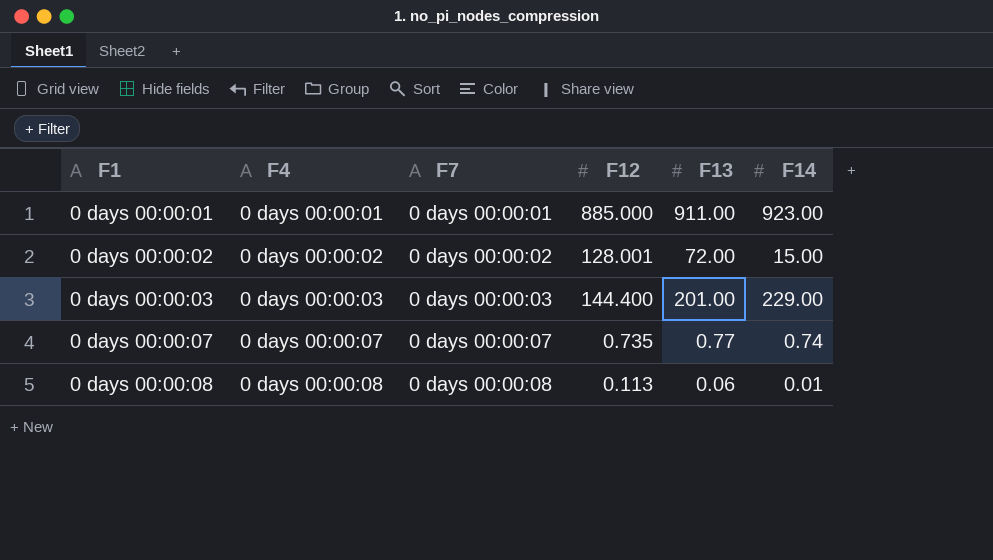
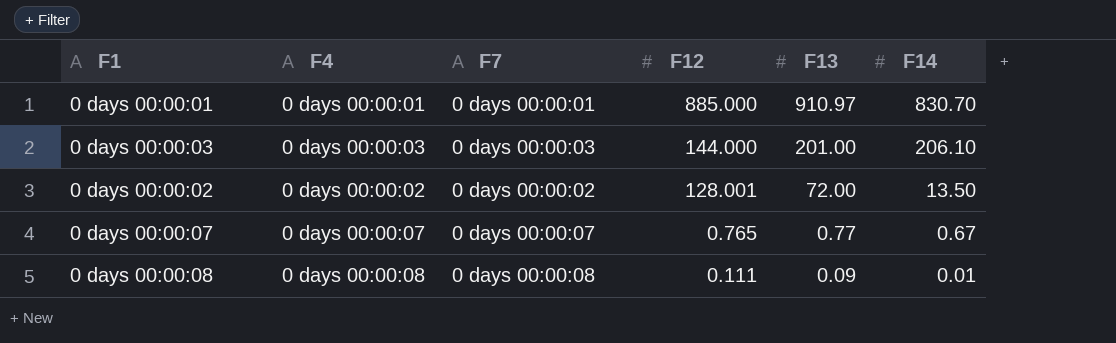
row order: F1 ascending -> F12 descending
0 days 00:00:01 | F13: 911.00 -> 910.97
0 days 00:00:01 | F14: 923.00 -> 830.70
0 days 00:00:03 | F12: 144.400 -> 144.000
0 days 00:00:03 | F14: 229.00 -> 206.10
0 days 00:00:02 | F14: 15.00 -> 13.50
0 days 00:00:07 | F12: 0.735 -> 0.765
0 days 00:00:07 | F14: 0.74 -> 0.67
0 days 00:00:08 | F12: 0.113 -> 0.111
0 days 00:00:08 | F13: 0.06 -> 0.09

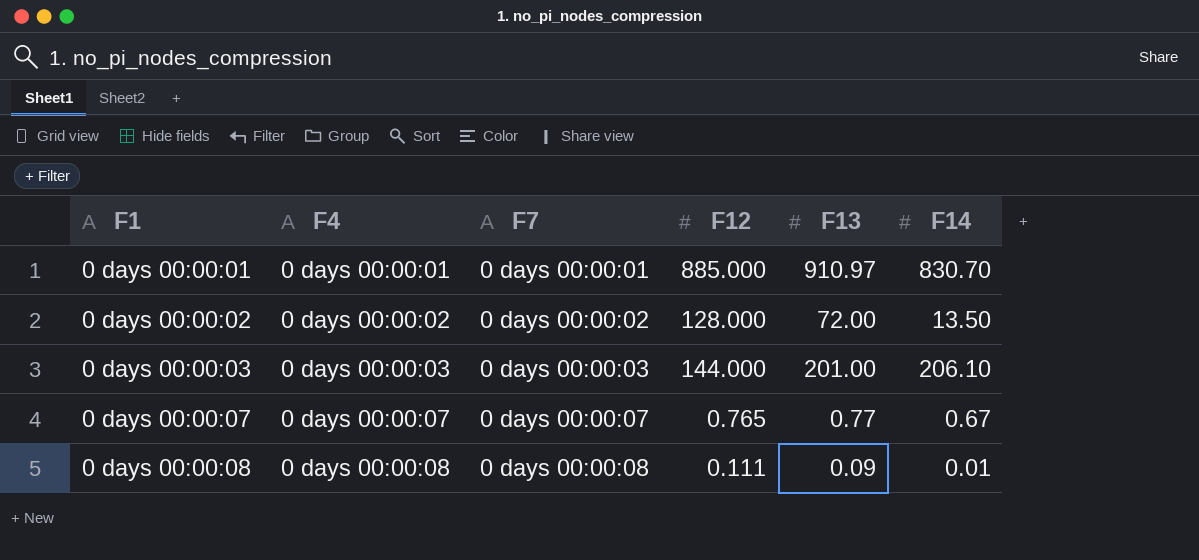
row order: F12 descending -> F1 ascending
0 days 00:00:02 | F12: 128.001 -> 128.000

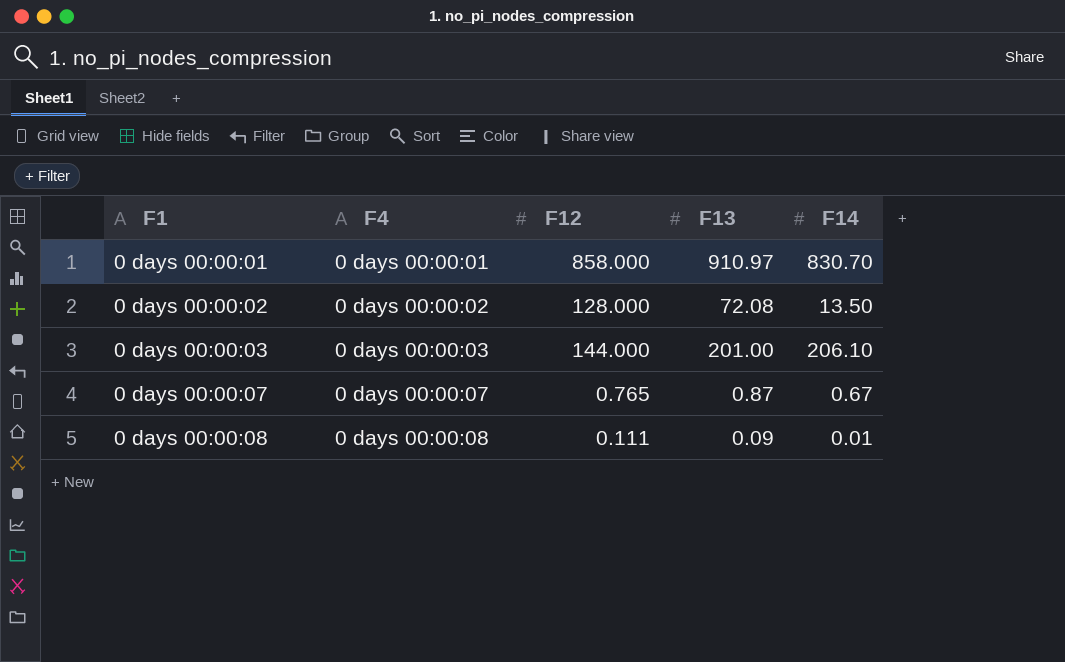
column F7 | position: 3 -> none
0 days 00:00:01 | F12: 885.000 -> 858.000
0 days 00:00:02 | F13: 72.00 -> 72.08
0 days 00:00:07 | F13: 0.77 -> 0.87

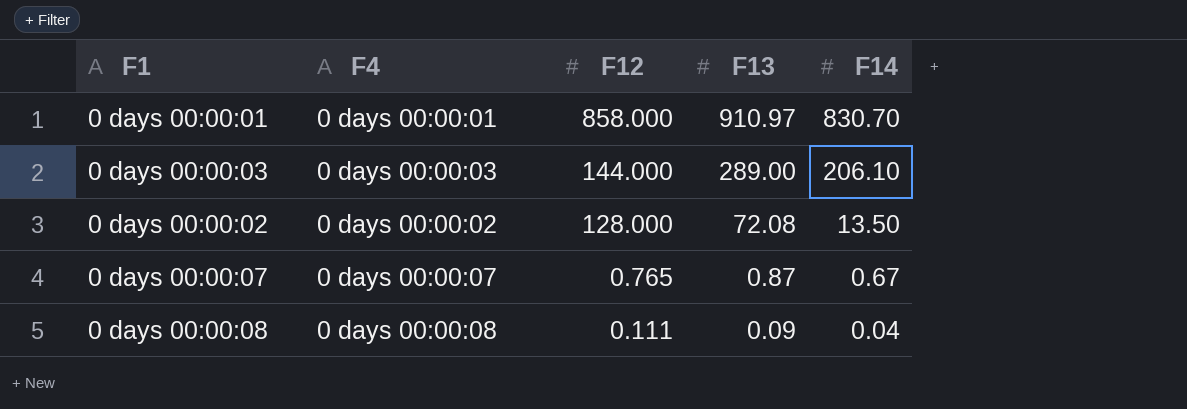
row order: F1 ascending -> F12 descending
0 days 00:00:03 | F13: 201.00 -> 289.00
0 days 00:00:08 | F14: 0.01 -> 0.04

